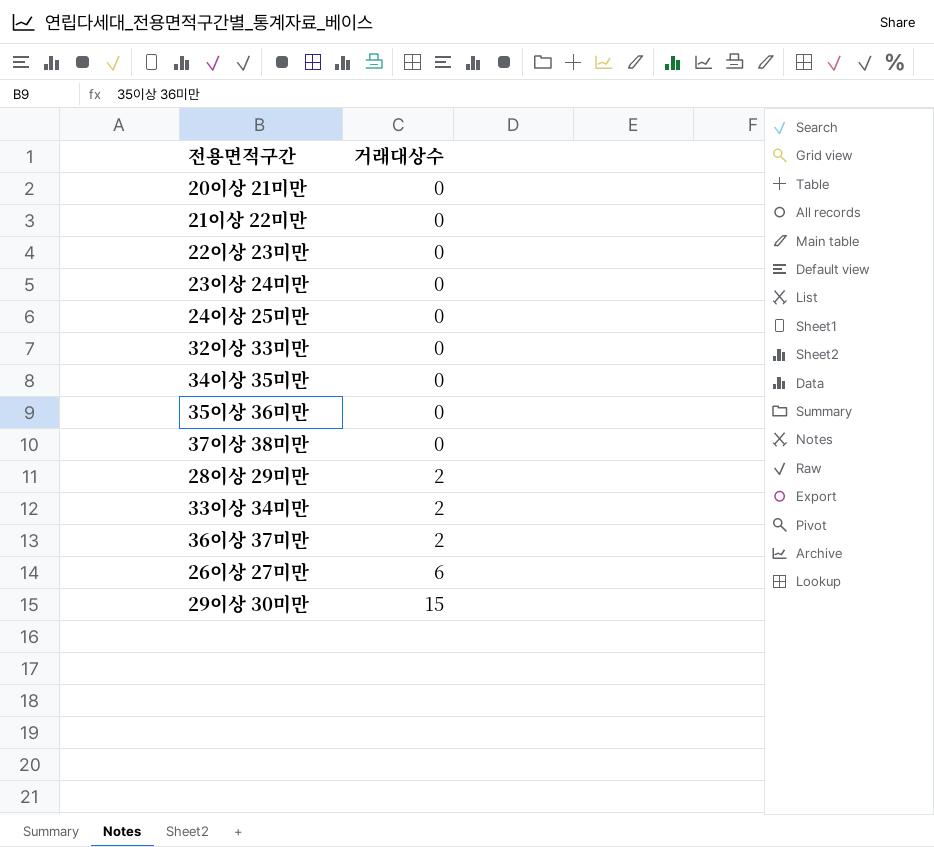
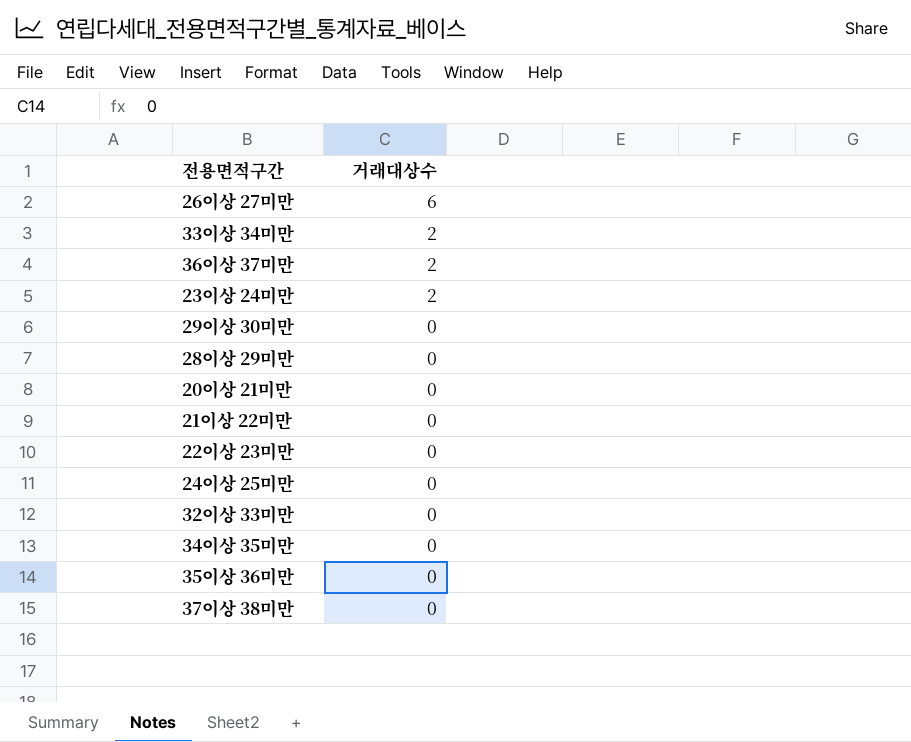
row order: 거래대상수 ascending -> 거래대상수 descending
23이상 24미만 | 거래대상수: 0 -> 2
29이상 30미만 | 거래대상수: 15 -> 0
28이상 29미만 | 거래대상수: 2 -> 0

